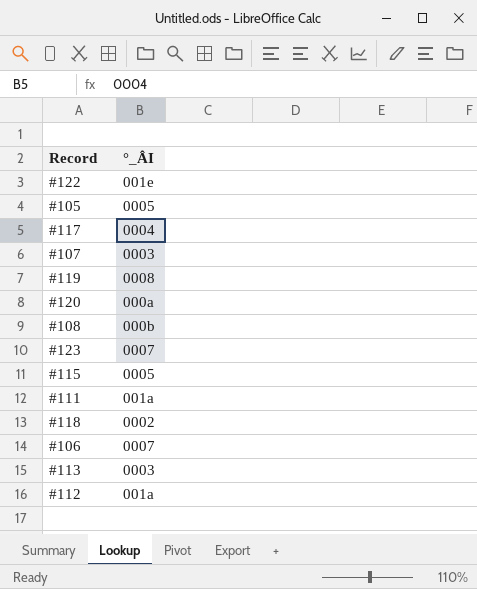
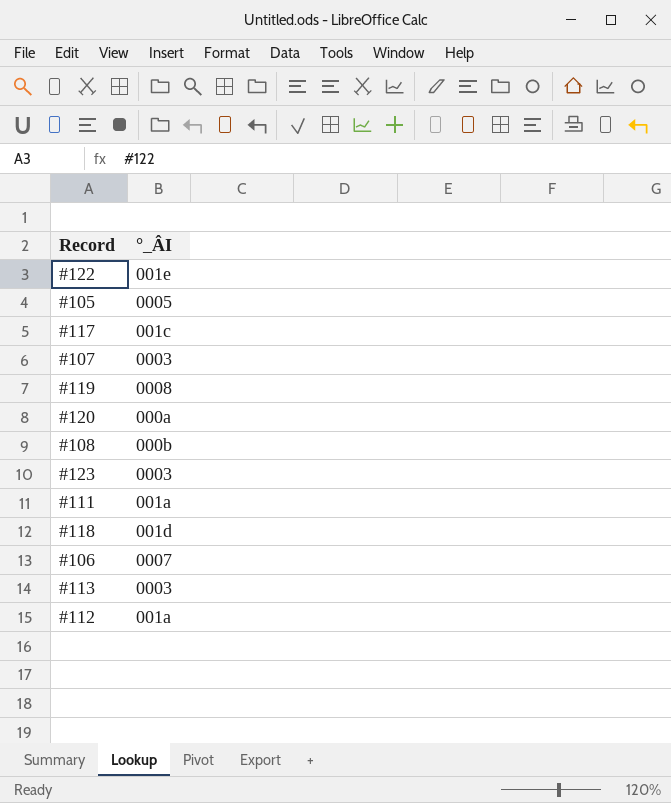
row #115: 0005 -> none
#117 | °_ÂI: 0004 -> 001c
#123 | °_ÂI: 0007 -> 0003
#118 | °_ÂI: 0002 -> 001d

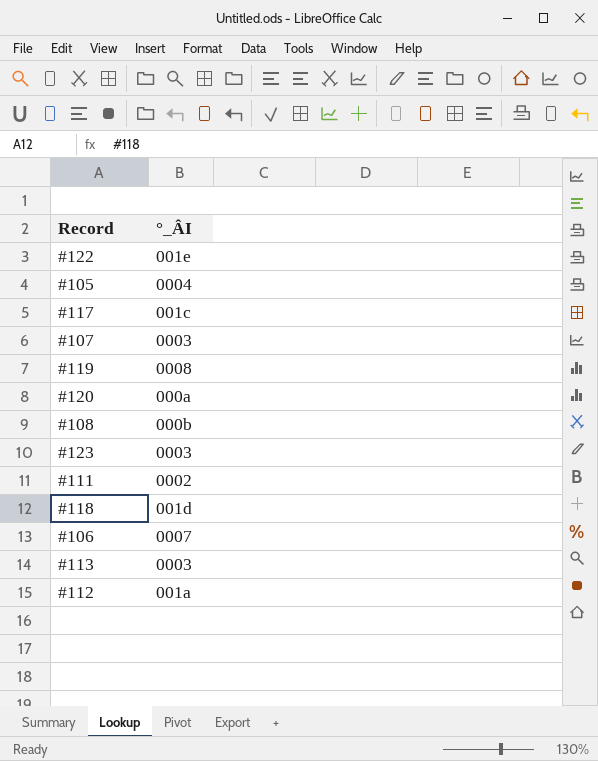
#105 | °_ÂI: 0005 -> 0004
#111 | °_ÂI: 001a -> 0002

